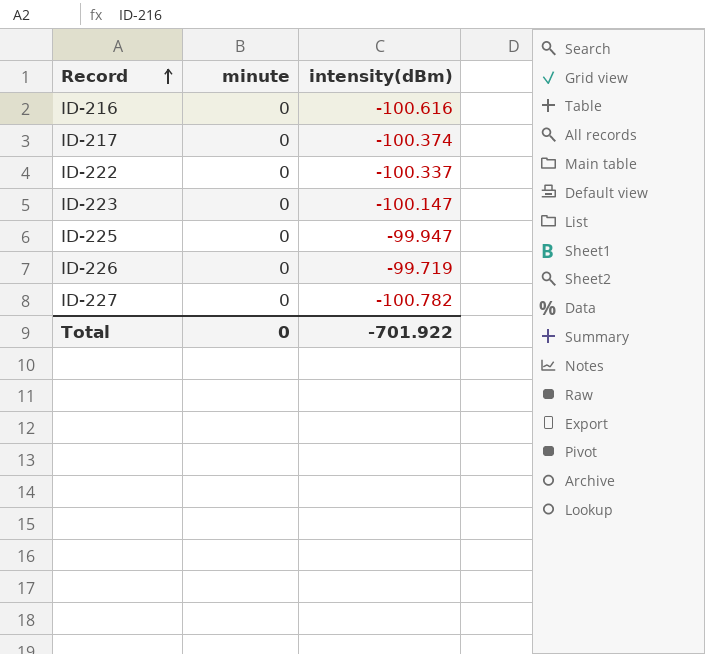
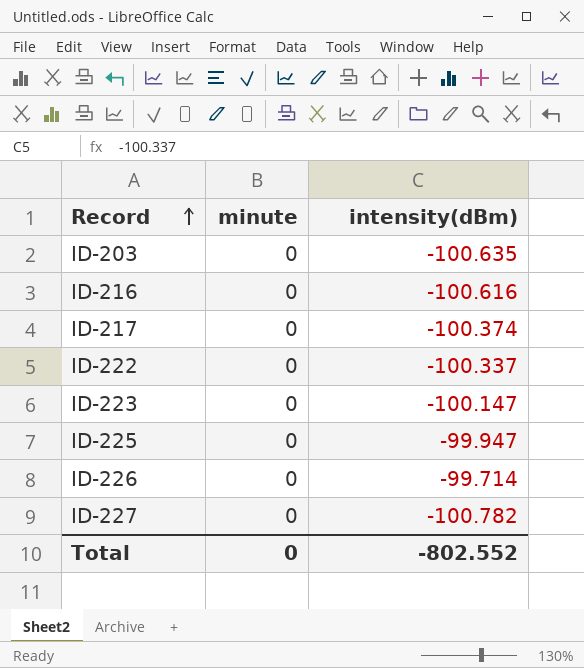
row ID-203: none -> 0 | -100.635
ID-226 | intensity(dBm): -99.719 -> -99.714
Total | intensity(dBm): -701.922 -> -802.552

